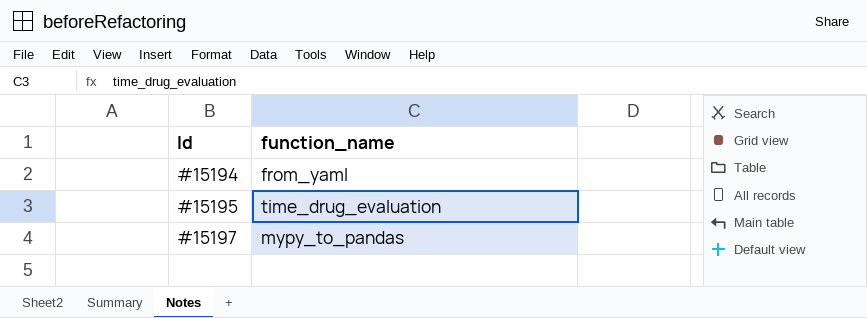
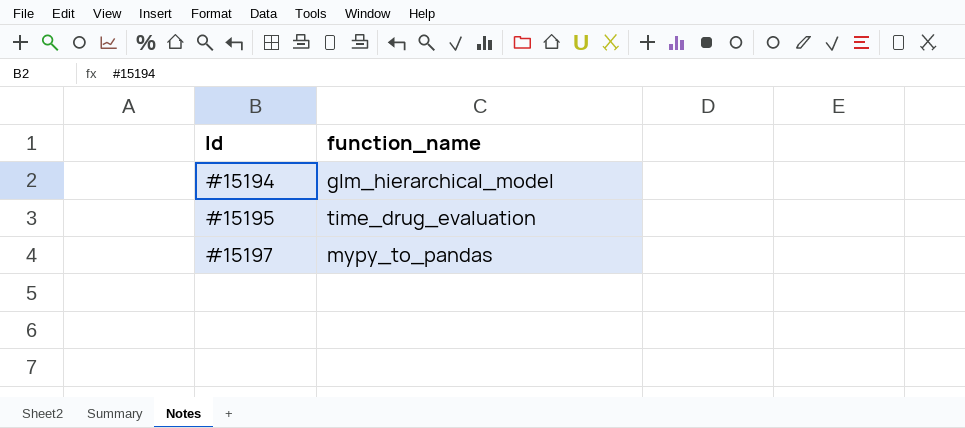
#15194 | function_name: from_yaml -> glm_hierarchical_model

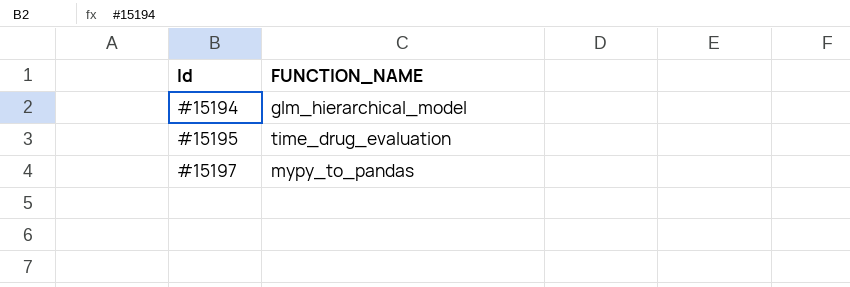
column name: function_name -> FUNCTION_NAME

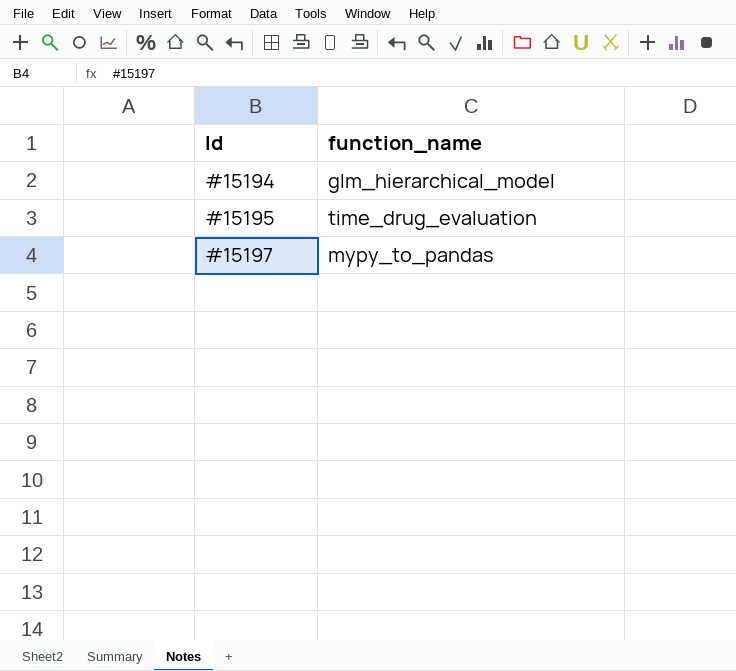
column name: FUNCTION_NAME -> function_name

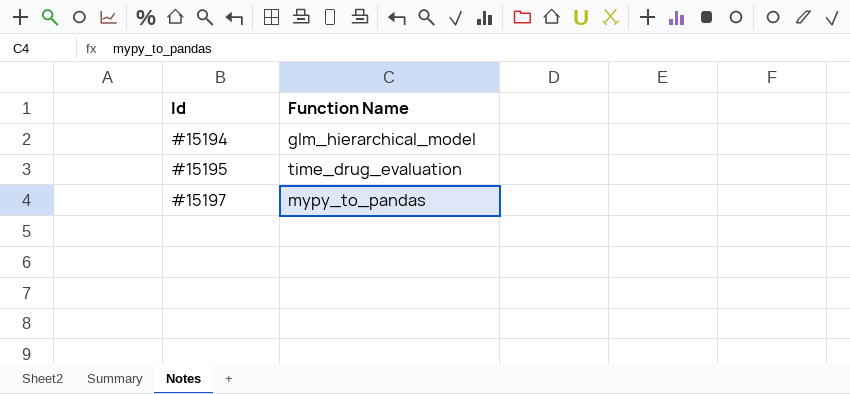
column name: function_name -> Function Name

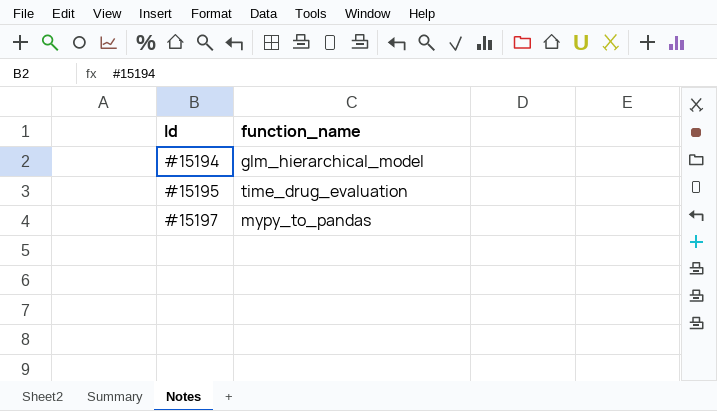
column name: Function Name -> function_name

